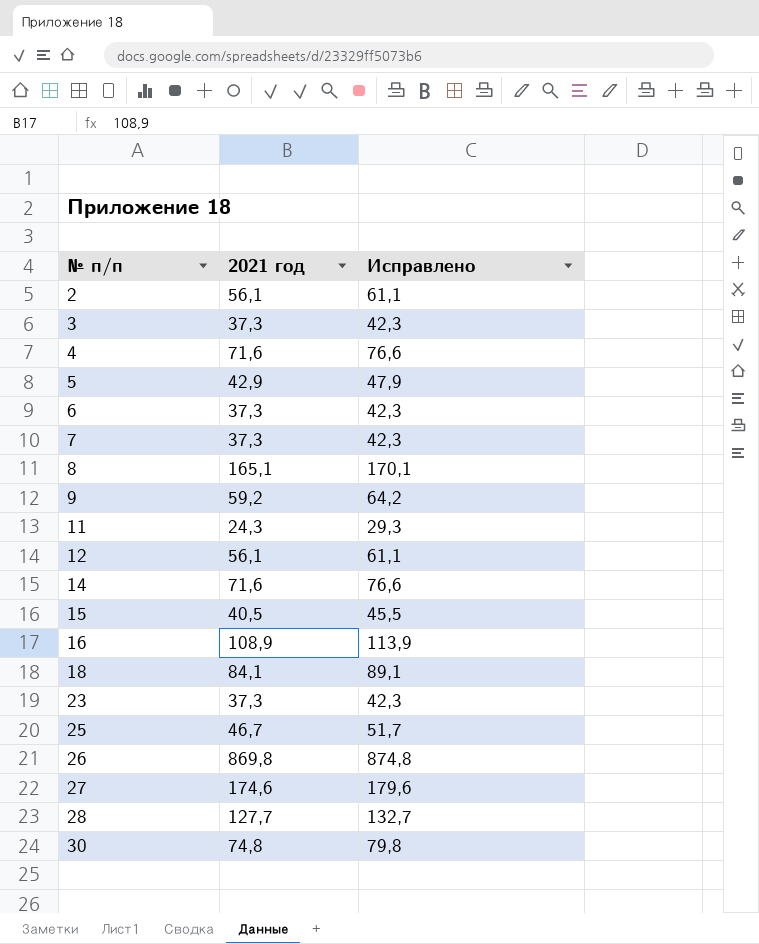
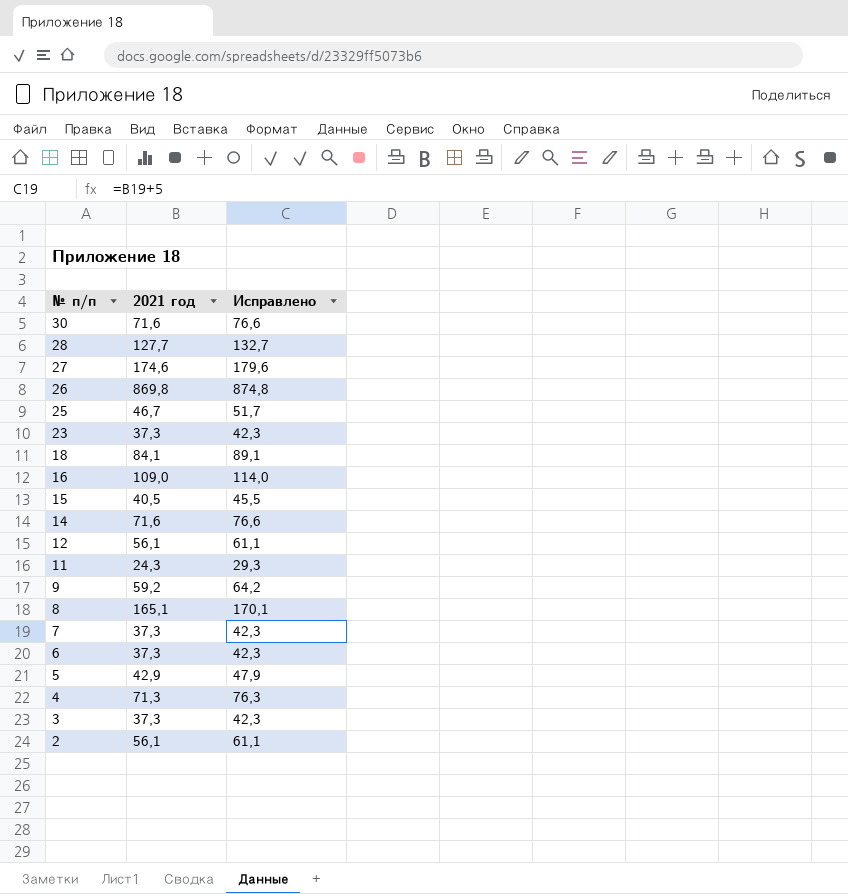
row order: № п/п ascending -> № п/п descending
30 | 2021 год: 74,8 -> 71,6
30 | Исправлено: 79,8 -> 76,6
16 | 2021 год: 108,9 -> 109,0
16 | Исправлено: 113,9 -> 114,0
4 | 2021 год: 71,6 -> 71,3
4 | Исправлено: 76,6 -> 76,3

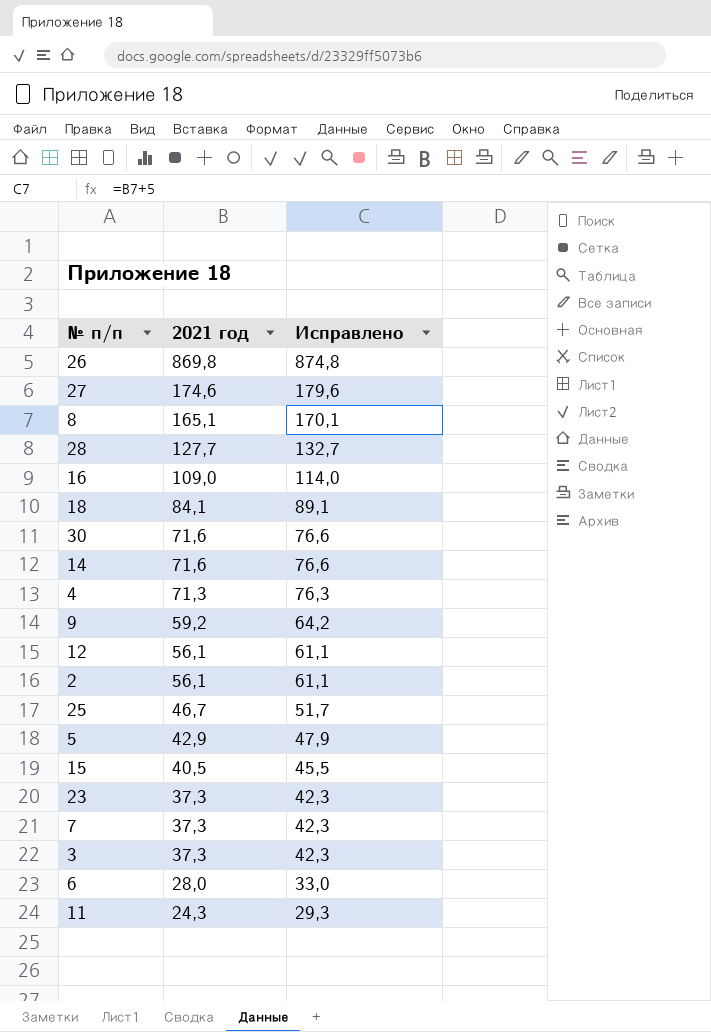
row order: № п/п descending -> 2021 год descending
6 | 2021 год: 37,3 -> 28,0
6 | Исправлено: 42,3 -> 33,0

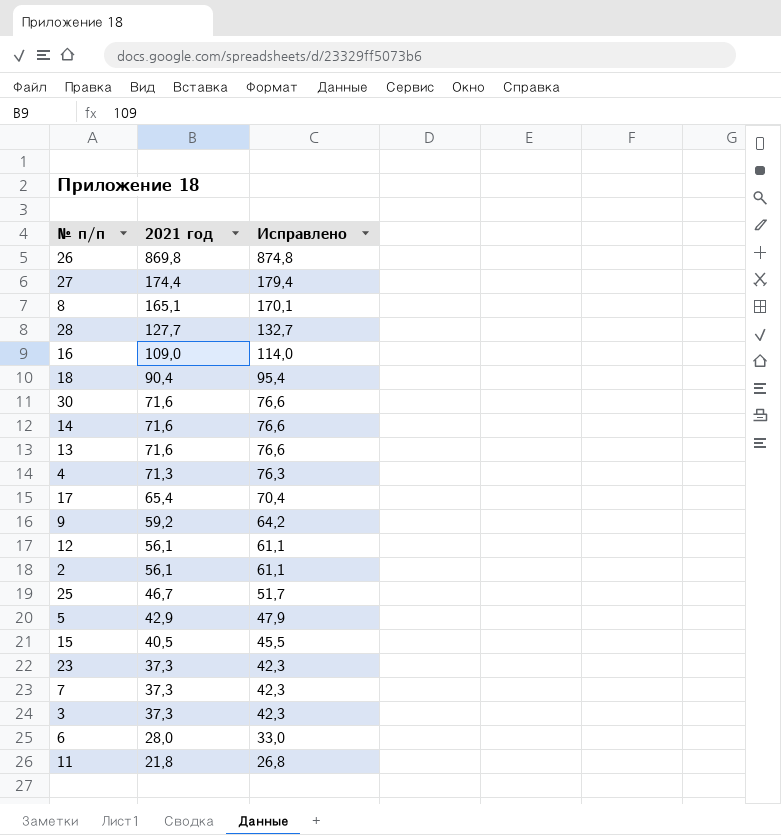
27 | 2021 год: 174,6 -> 174,4
27 | Исправлено: 179,6 -> 179,4
18 | 2021 год: 84,1 -> 90,4
18 | Исправлено: 89,1 -> 95,4
row 13: none -> 71,6 | 76,6
row 17: none -> 65,4 | 70,4
11 | 2021 год: 24,3 -> 21,8
11 | Исправлено: 29,3 -> 26,8

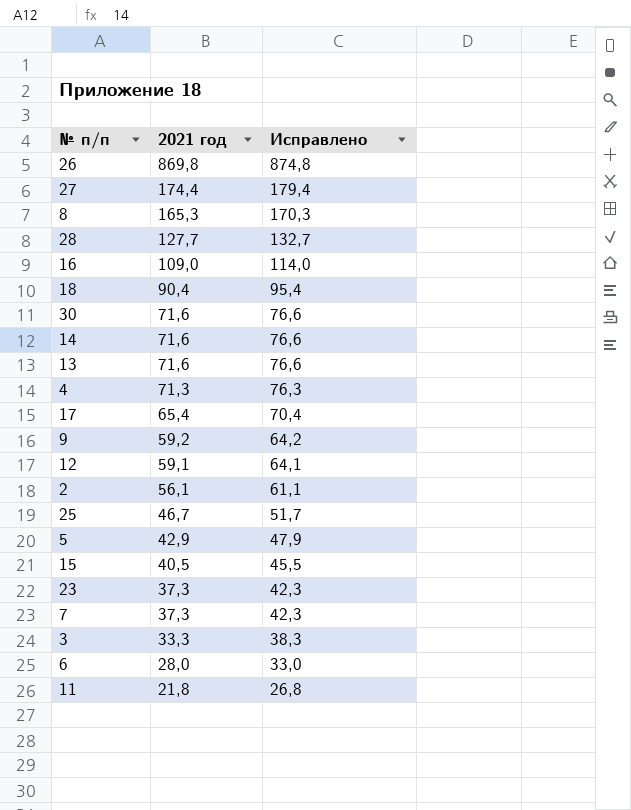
8 | 2021 год: 165,1 -> 165,3
8 | Исправлено: 170,1 -> 170,3
12 | 2021 год: 56,1 -> 59,1
12 | Исправлено: 61,1 -> 64,1
3 | 2021 год: 37,3 -> 33,3
3 | Исправлено: 42,3 -> 38,3

